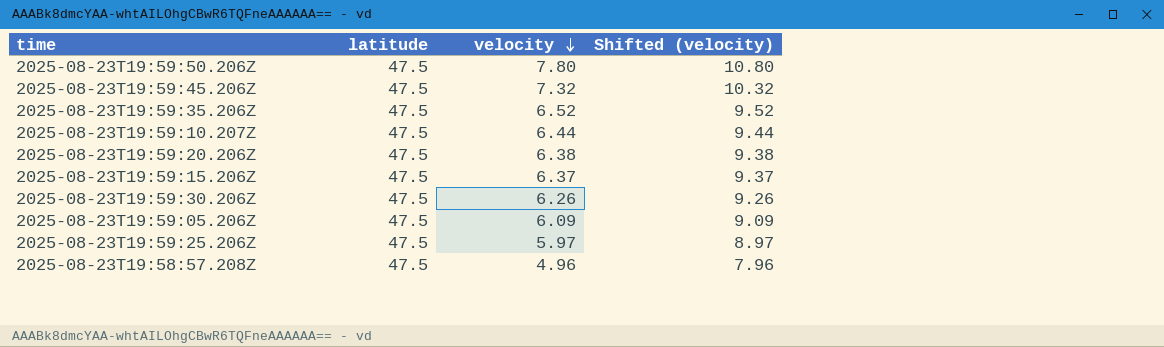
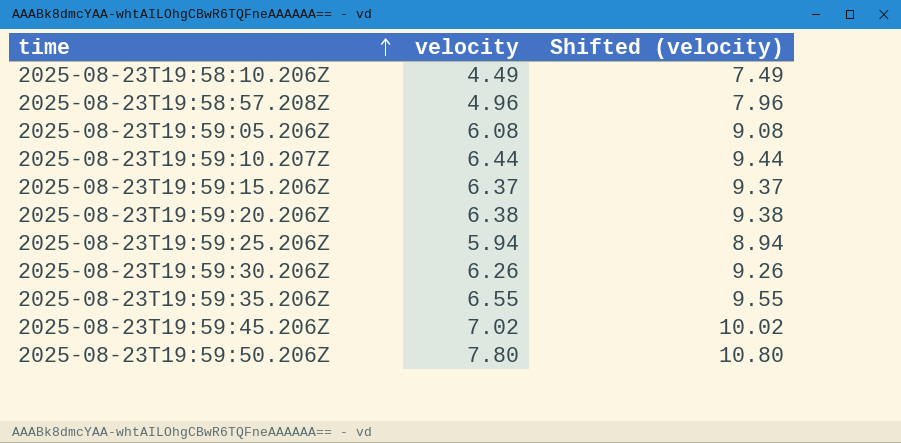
row order: velocity descending -> time ascending
column latitude | position: 2 -> none
row 2025-08-23T19:58:10.206Z: none -> 4.49 | 7.49
2025-08-23T19:59:05.206Z | velocity: 6.09 -> 6.08
2025-08-23T19:59:05.206Z | Shifted (velocity): 9.09 -> 9.08
2025-08-23T19:59:25.206Z | velocity: 5.97 -> 5.94
2025-08-23T19:59:25.206Z | Shifted (velocity): 8.97 -> 8.94
2025-08-23T19:59:35.206Z | velocity: 6.52 -> 6.55
2025-08-23T19:59:35.206Z | Shifted (velocity): 9.52 -> 9.55
2025-08-23T19:59:45.206Z | velocity: 7.32 -> 7.02
2025-08-23T19:59:45.206Z | Shifted (velocity): 10.32 -> 10.02

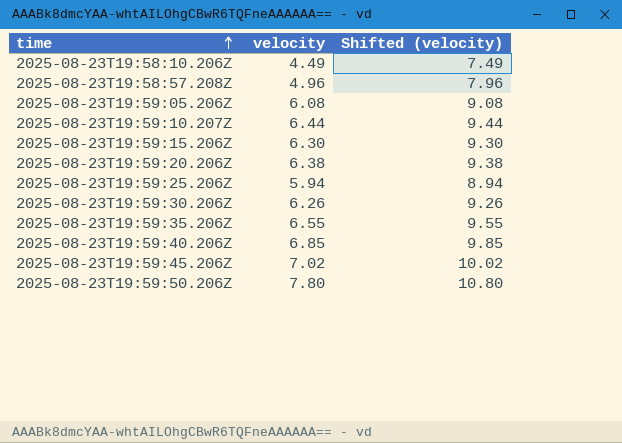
2025-08-23T19:59:15.206Z | velocity: 6.37 -> 6.30
2025-08-23T19:59:15.206Z | Shifted (velocity): 9.37 -> 9.30
row 2025-08-23T19:59:40.206Z: none -> 6.85 | 9.85

